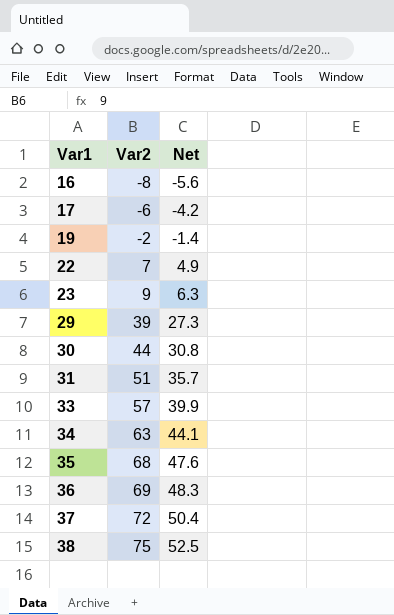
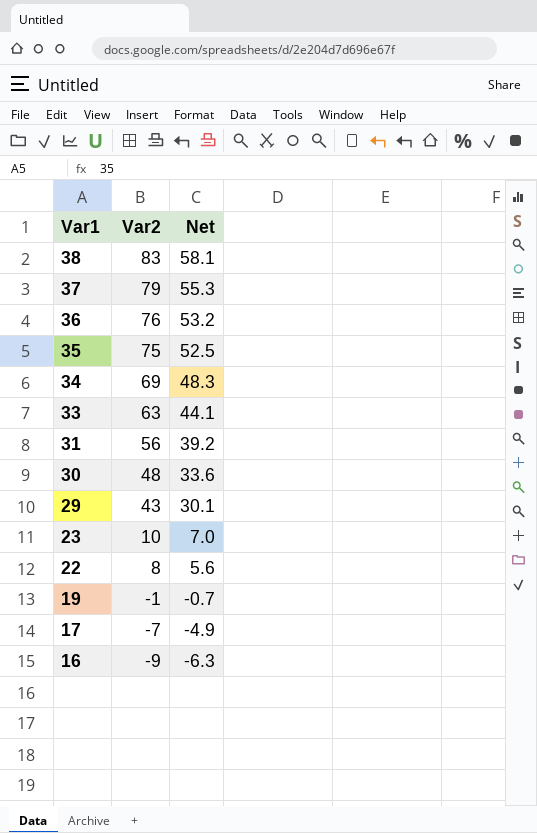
row order: Var1 ascending -> Var1 descending
38 | Var2: 75 -> 83
38 | Net: 52.5 -> 58.1
37 | Var2: 72 -> 79
37 | Net: 50.4 -> 55.3
36 | Var2: 69 -> 76
36 | Net: 48.3 -> 53.2
35 | Var2: 68 -> 75
35 | Net: 47.6 -> 52.5
34 | Var2: 63 -> 69
34 | Net: 44.1 -> 48.3
33 | Var2: 57 -> 63
33 | Net: 39.9 -> 44.1
31 | Var2: 51 -> 56
31 | Net: 35.7 -> 39.2
30 | Var2: 44 -> 48
30 | Net: 30.8 -> 33.6
29 | Var2: 39 -> 43
29 | Net: 27.3 -> 30.1
23 | Var2: 9 -> 10
23 | Net: 6.3 -> 7.0
22 | Var2: 7 -> 8
22 | Net: 4.9 -> 5.6
19 | Var2: -2 -> -1
19 | Net: -1.4 -> -0.7
17 | Var2: -6 -> -7
17 | Net: -4.2 -> -4.9
16 | Var2: -8 -> -9
16 | Net: -5.6 -> -6.3

